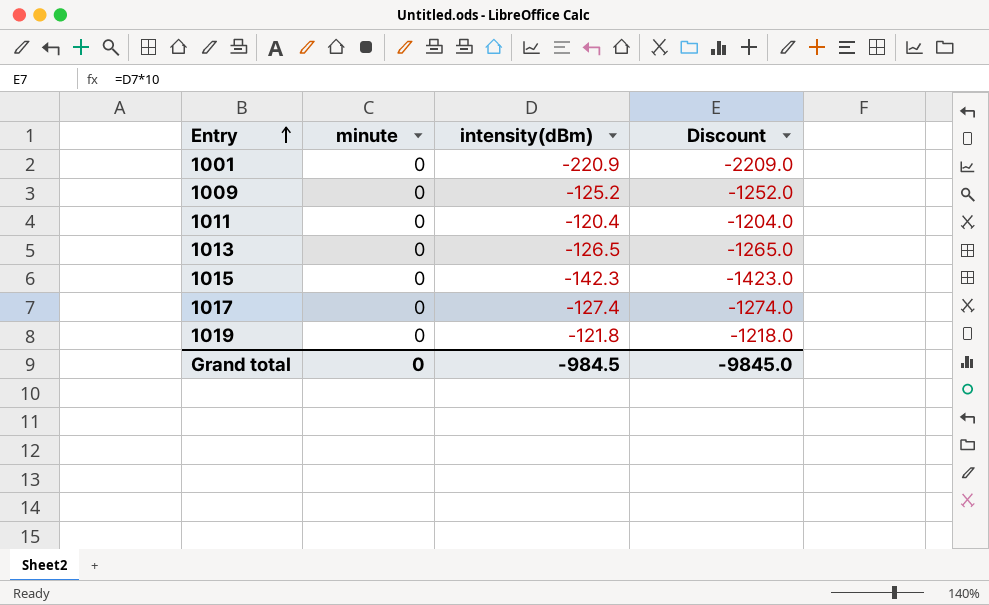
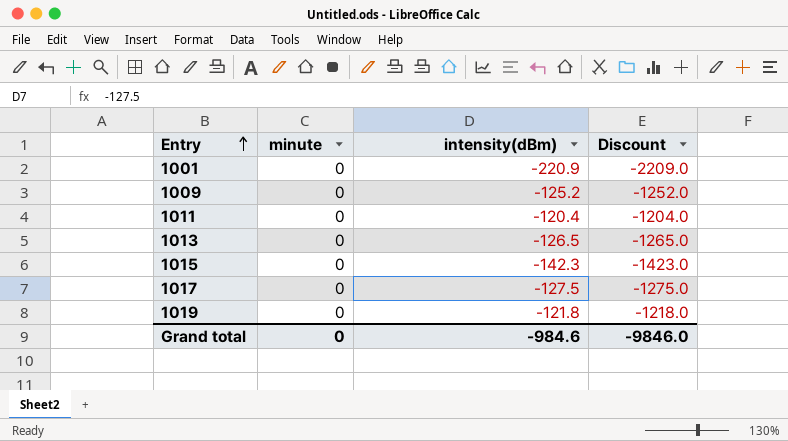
1017 | intensity(dBm): -127.4 -> -127.5
1017 | Discount: -1274.0 -> -1275.0
Grand total | intensity(dBm): -984.5 -> -984.6
Grand total | Discount: -9845.0 -> -9846.0

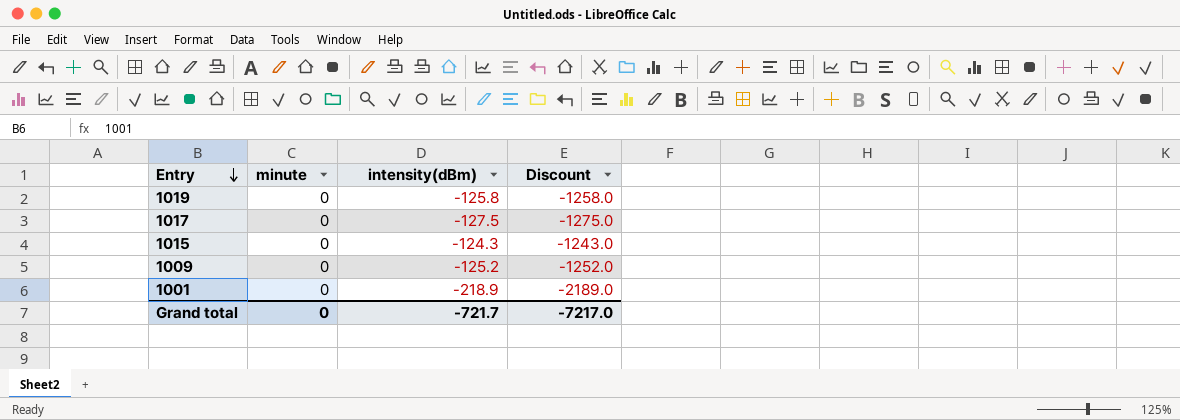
row order: Entry ascending -> Entry descending
row 1011: 0 | -120.4 | -1204.0 -> none
row 1013: 0 | -126.5 | -1265.0 -> none
1019 | intensity(dBm): -121.8 -> -125.8
1019 | Discount: -1218.0 -> -1258.0
1015 | intensity(dBm): -142.3 -> -124.3
1015 | Discount: -1423.0 -> -1243.0
1001 | intensity(dBm): -220.9 -> -218.9
1001 | Discount: -2209.0 -> -2189.0
Grand total | intensity(dBm): -984.6 -> -721.7
Grand total | Discount: -9846.0 -> -7217.0

